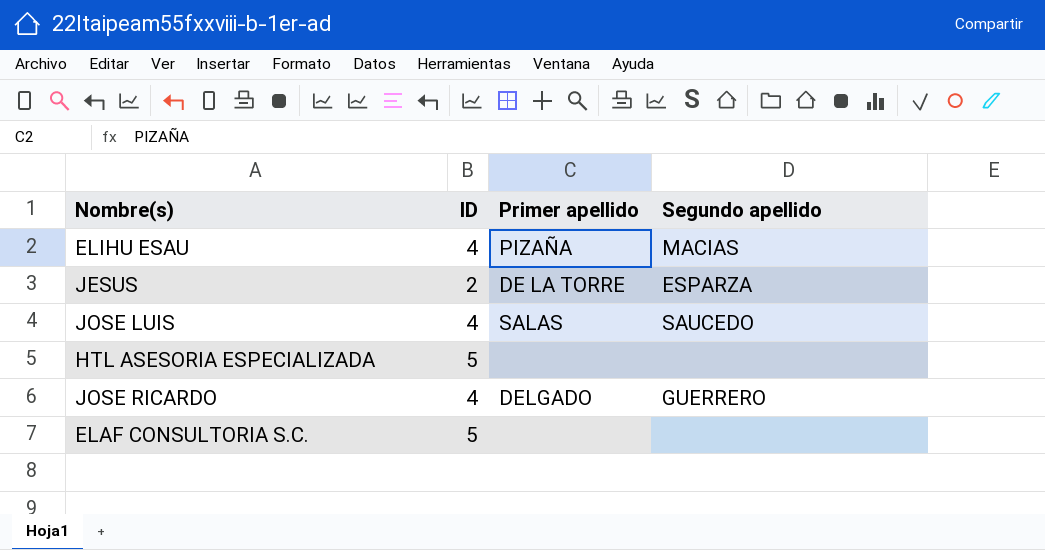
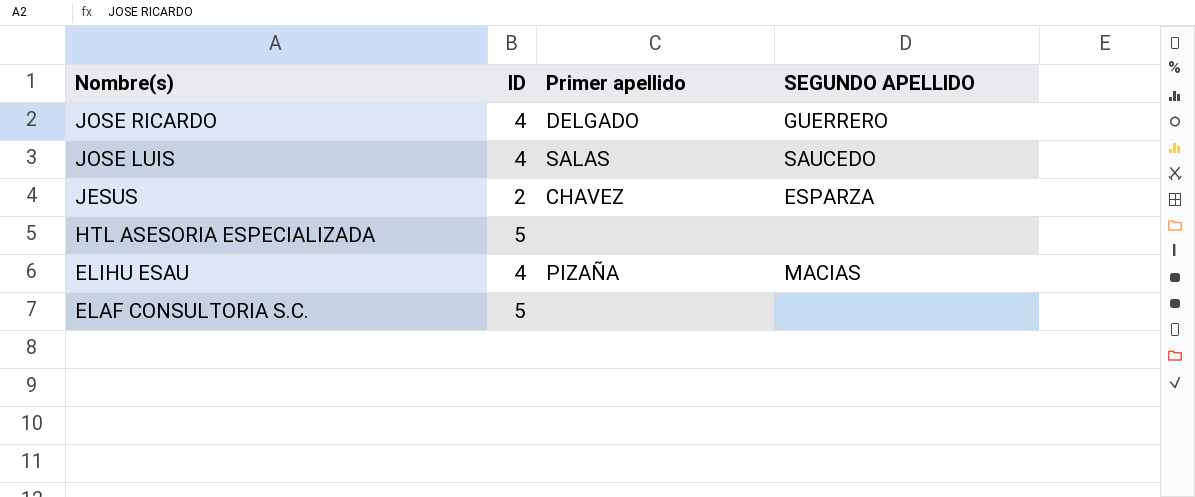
row order: none -> Nombre(s) descending
column name: Segundo apellido -> SEGUNDO APELLIDO
JESUS | Primer apellido: DE LA TORRE -> CHAVEZ

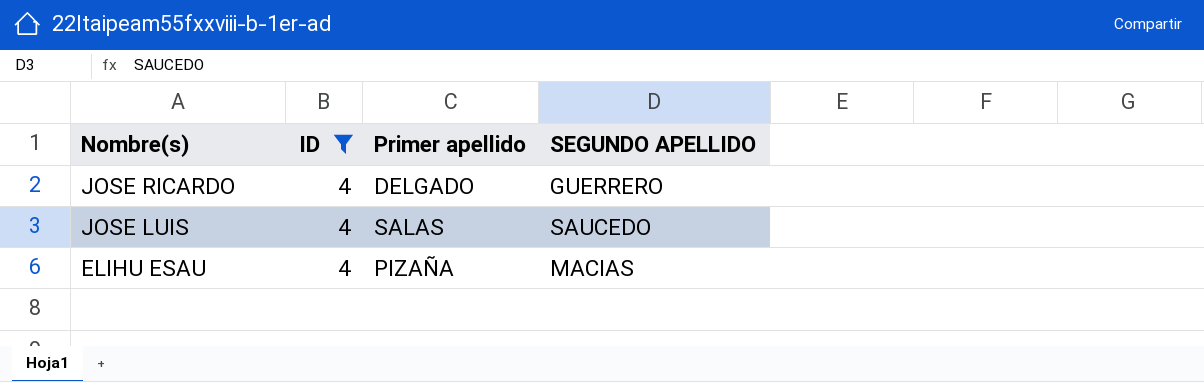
filter: none -> ID = 4

